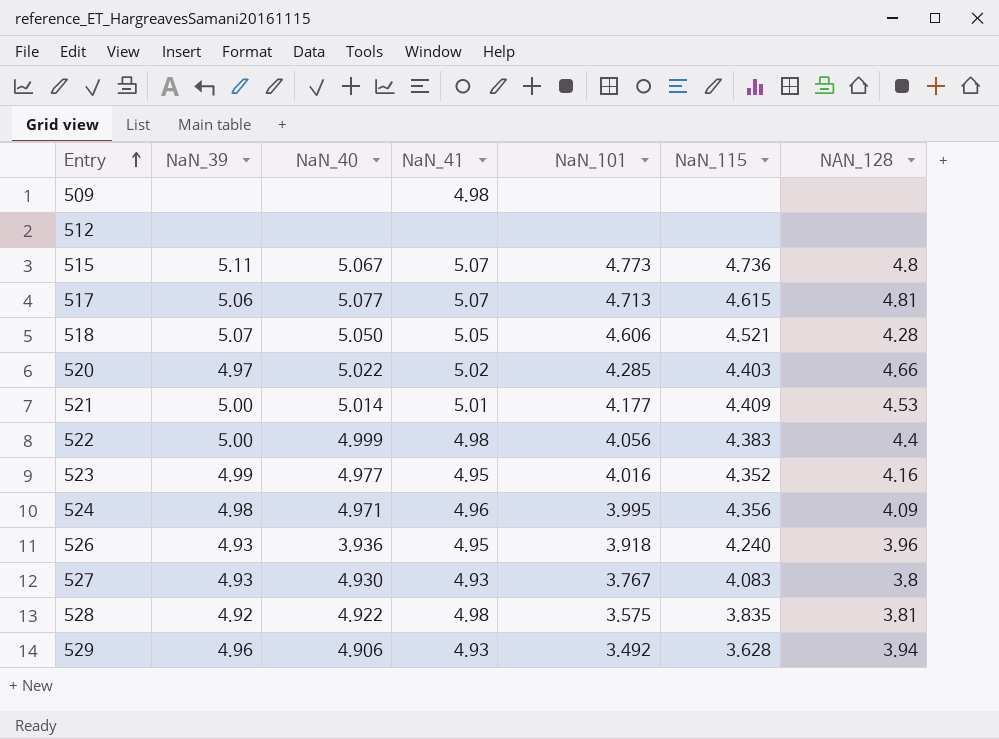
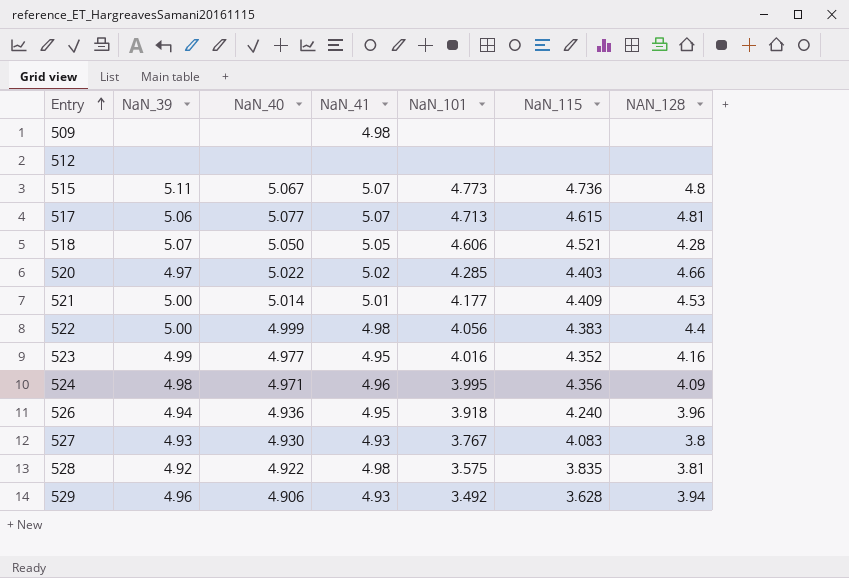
526 | NaN_39: 4.93 -> 4.94
526 | NaN_40: 3.936 -> 4.936

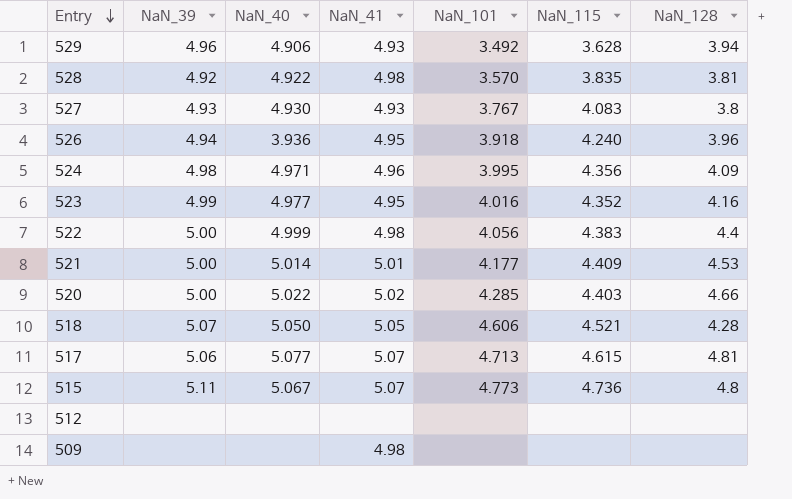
row order: Entry ascending -> Entry descending
column name: NAN_128 -> NaN_128
528 | NaN_101: 3.575 -> 3.570
526 | NaN_40: 4.936 -> 3.936
520 | NaN_39: 4.97 -> 5.00

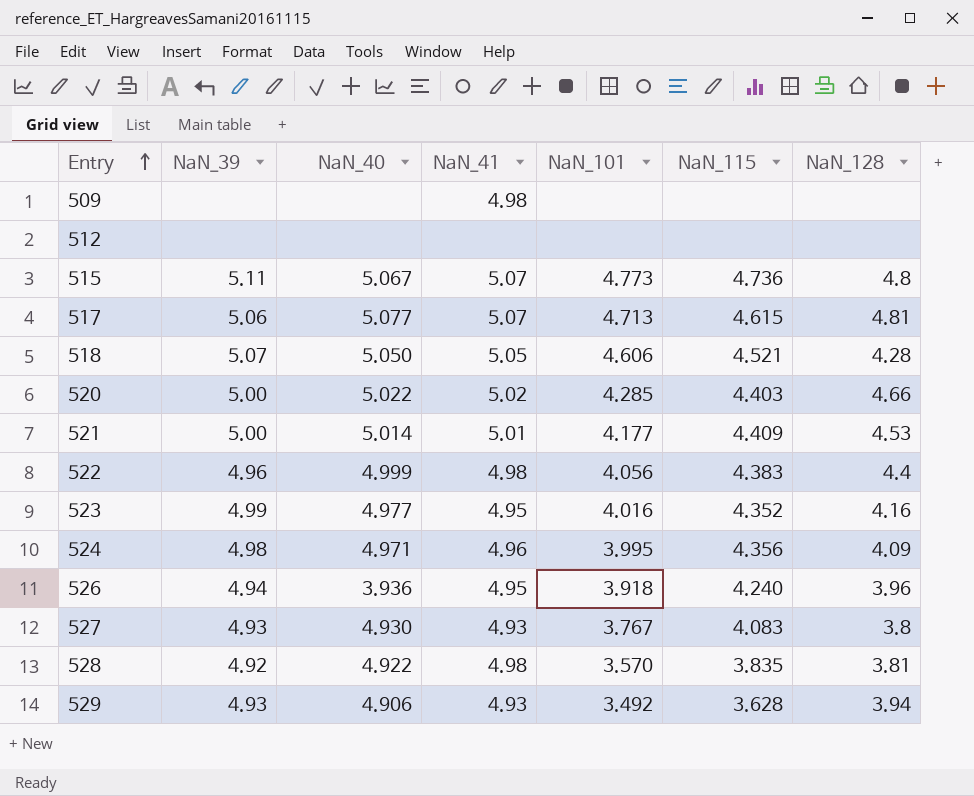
row order: Entry descending -> Entry ascending
522 | NaN_39: 5.00 -> 4.96
529 | NaN_39: 4.96 -> 4.93

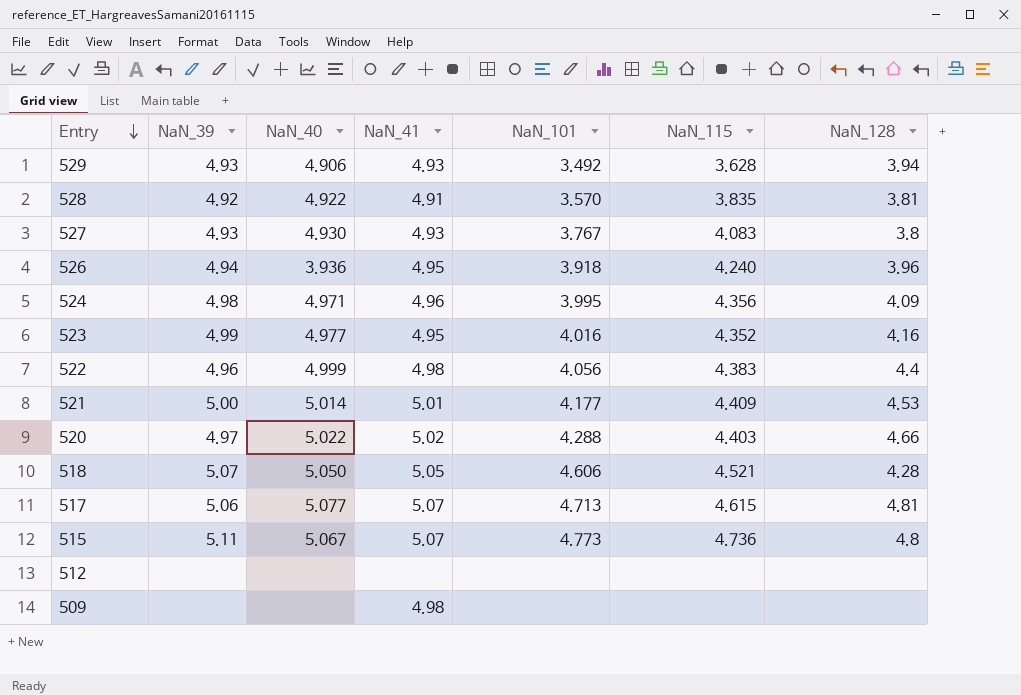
row order: Entry ascending -> Entry descending
528 | NaN_41: 4.98 -> 4.91
520 | NaN_39: 5.00 -> 4.97
520 | NaN_101: 4.285 -> 4.288

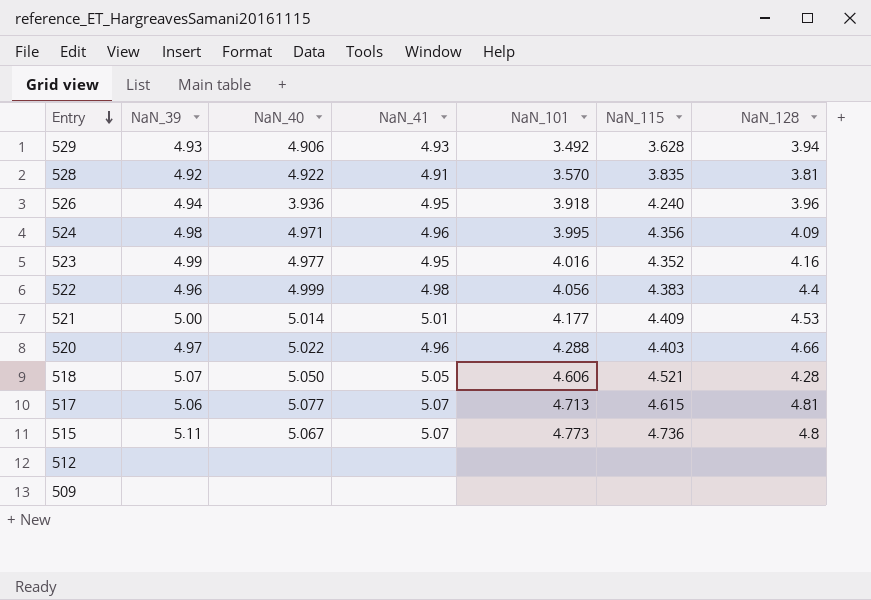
row 527: 4.93 | 4.930 | 4.93 | 3.767 | 4.083 | 3.8 -> none
520 | NaN_41: 5.02 -> 4.96
509 | NaN_41: 4.98 -> none

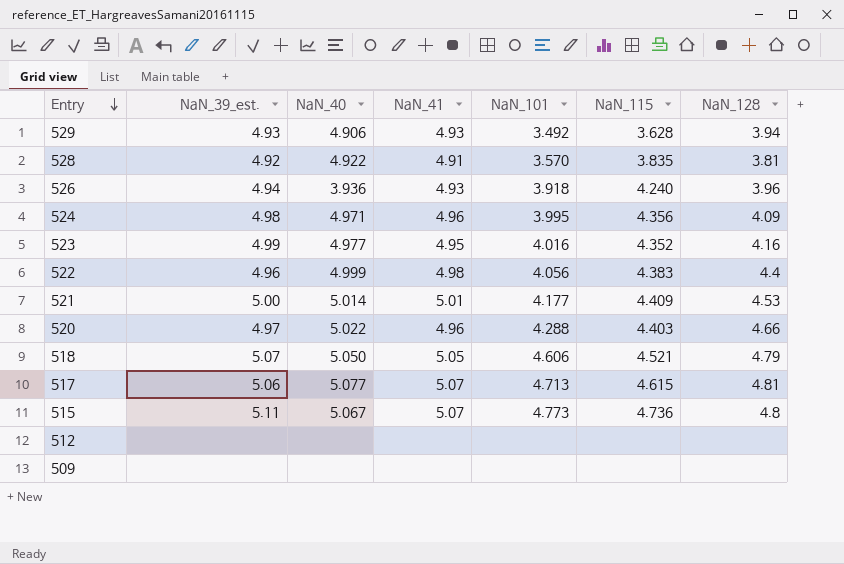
column name: NaN_39 -> NaN_39_est.
526 | NaN_41: 4.95 -> 4.93
518 | NaN_128: 4.28 -> 4.79

